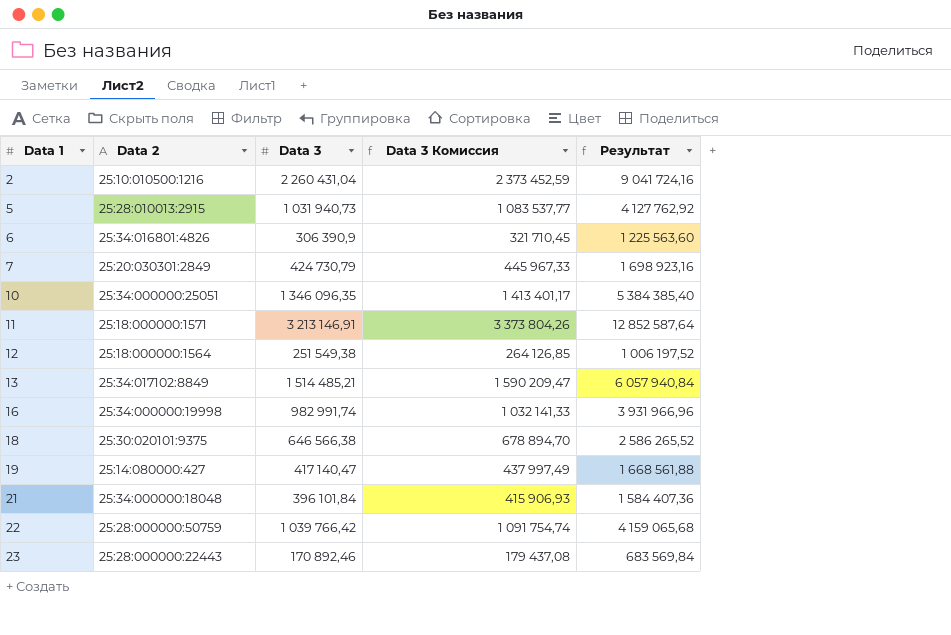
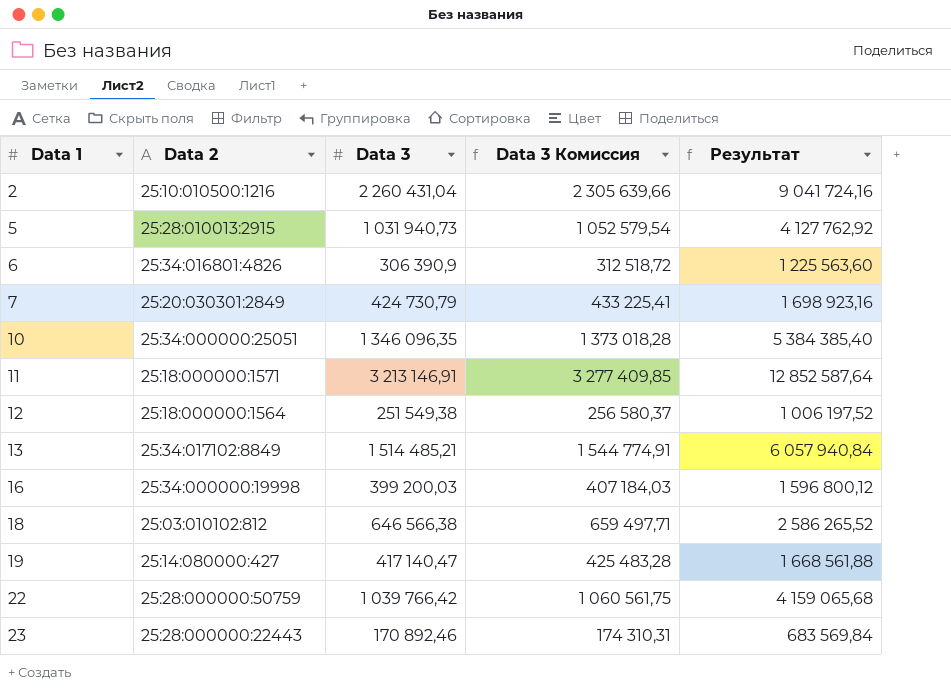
column Data 3 Комиссия | formula: [Data 3] * 1,05 -> [Data 3] * 1,02
row 21: 25:34:000000:18048 | 396 101,84 | 415 906,93 | 1 584 407,36 -> none
16 | Data 3: 982 991,74 -> 399 200,03
16 | Результат: 3 931 966,96 -> 1 596 800,12
18 | Data 2: 25:30:020101:9375 -> 25:03:010102:812

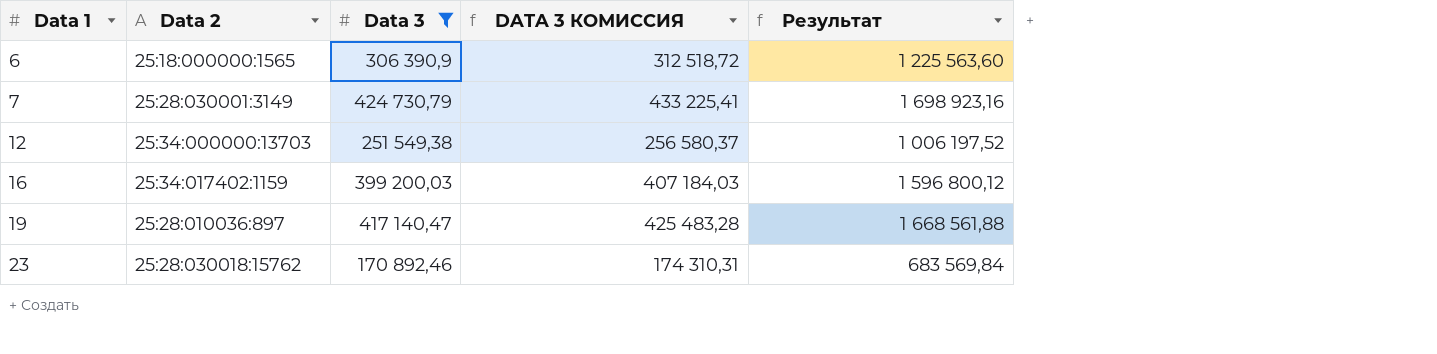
filter: none -> Data 3 <= 424 730,79
column name: Data 3 Комиссия -> DATA 3 КОМИССИЯ
6 | Data 2: 25:34:016801:4826 -> 25:18:000000:1565
7 | Data 2: 25:20:030301:2849 -> 25:28:030001:3149
12 | Data 2: 25:18:000000:1564 -> 25:34:000000:13703
16 | Data 2: 25:34:000000:19998 -> 25:34:017402:1159
19 | Data 2: 25:14:080000:427 -> 25:28:010036:897
23 | Data 2: 25:28:000000:22443 -> 25:28:030018:15762

